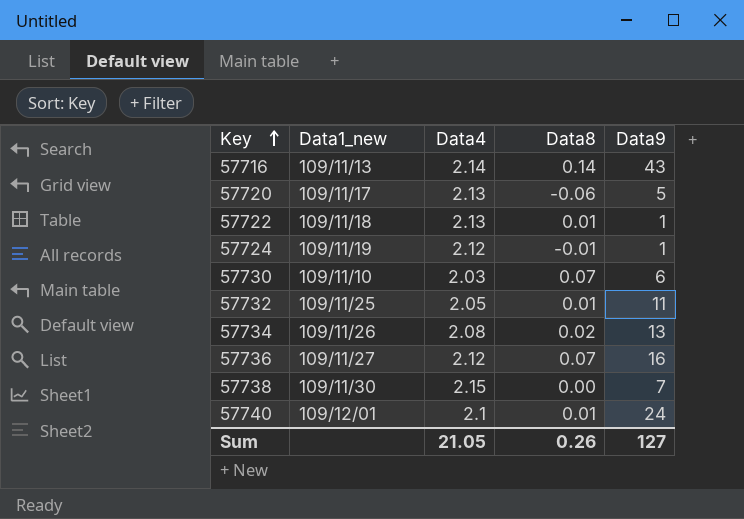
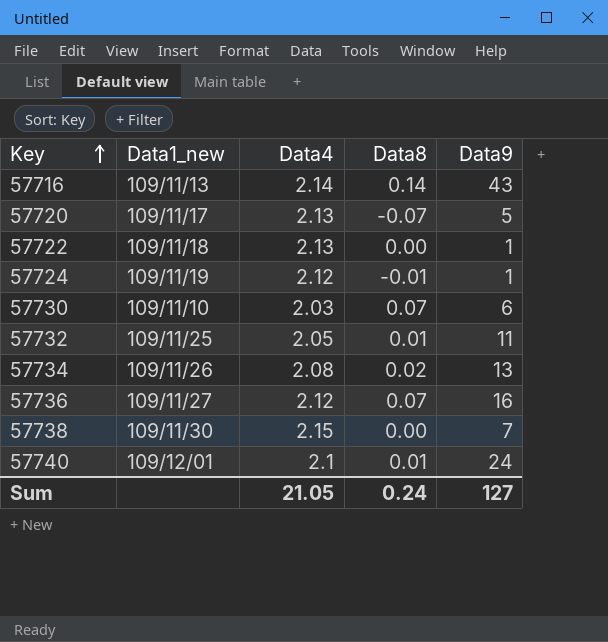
57720 | Data8: -0.06 -> -0.07
57722 | Data8: 0.01 -> 0.00
Sum | Data8: 0.26 -> 0.24

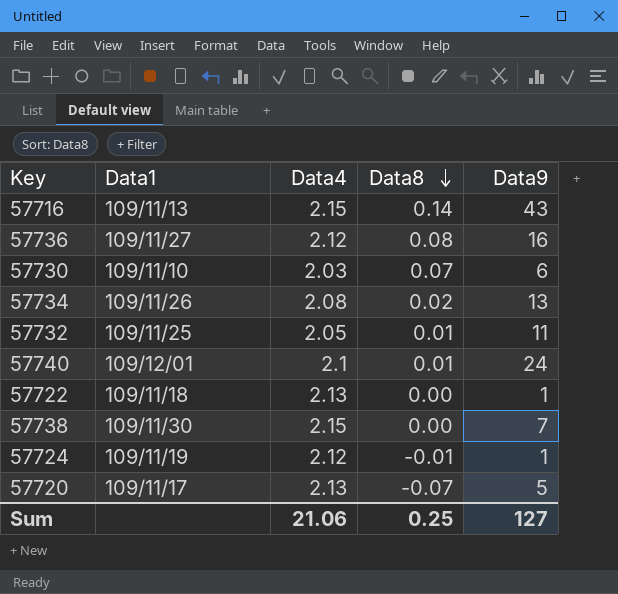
row order: Key ascending -> Data8 descending
column name: Data1_new -> Data1
57716 | Data4: 2.14 -> 2.15
57736 | Data8: 0.07 -> 0.08
Sum | Data4: 21.05 -> 21.06
Sum | Data8: 0.24 -> 0.25

